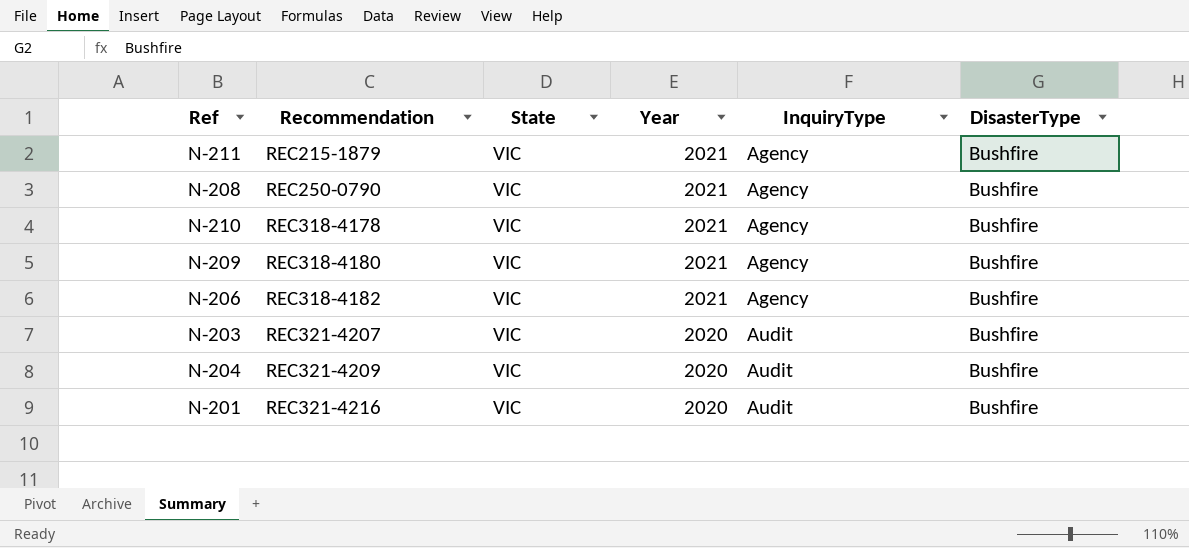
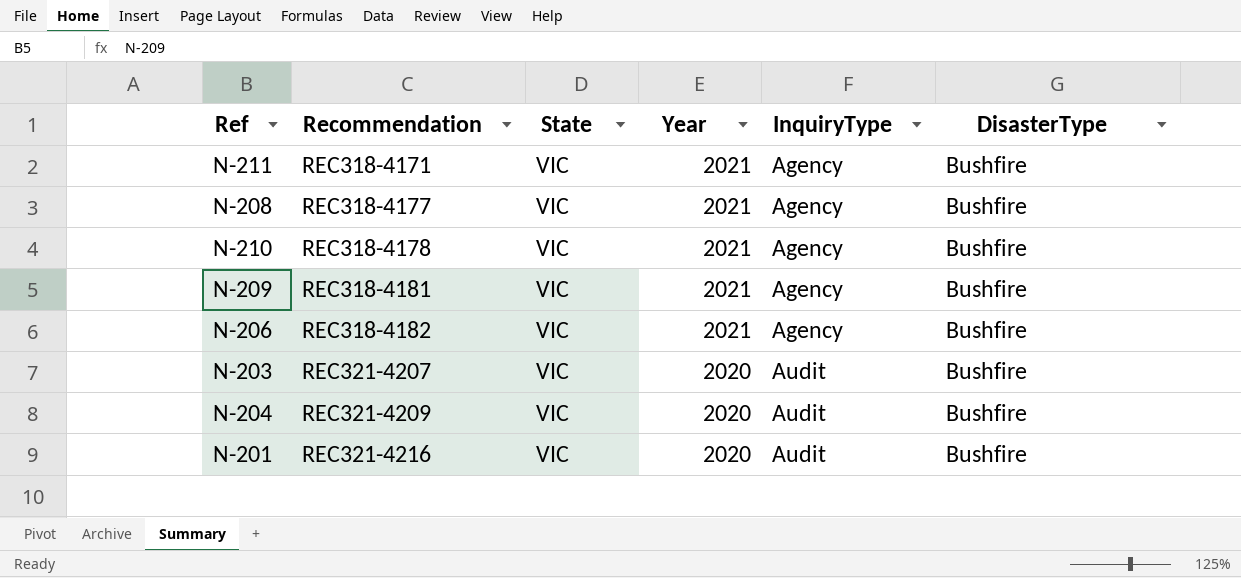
N-211 | Recommendation: REC215-1879 -> REC318-4171
N-208 | Recommendation: REC250-0790 -> REC318-4177
N-209 | Recommendation: REC318-4180 -> REC318-4181

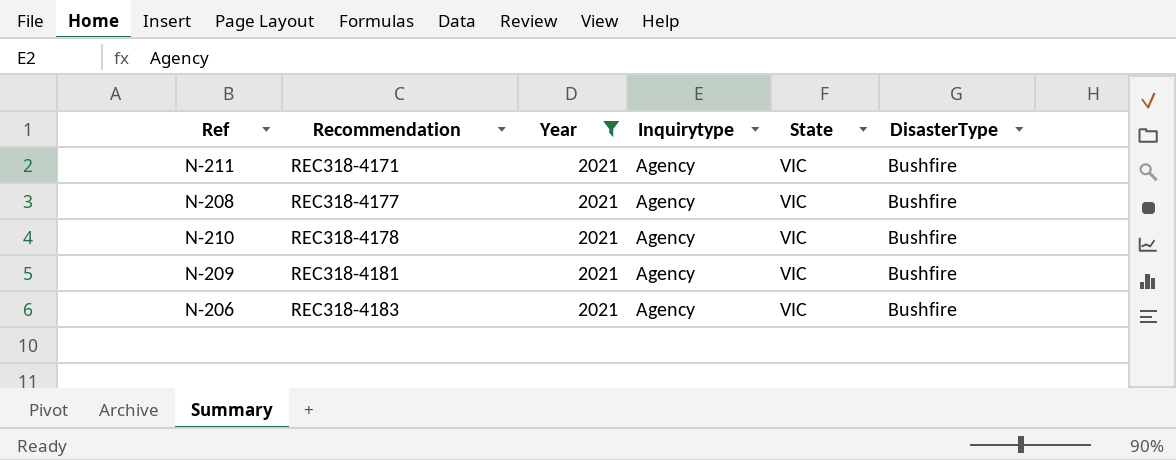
filter: none -> Year = 2021
column name: InquiryType -> Inquirytype
column State | position: 3 -> 5
N-206 | Recommendation: REC318-4182 -> REC318-4183

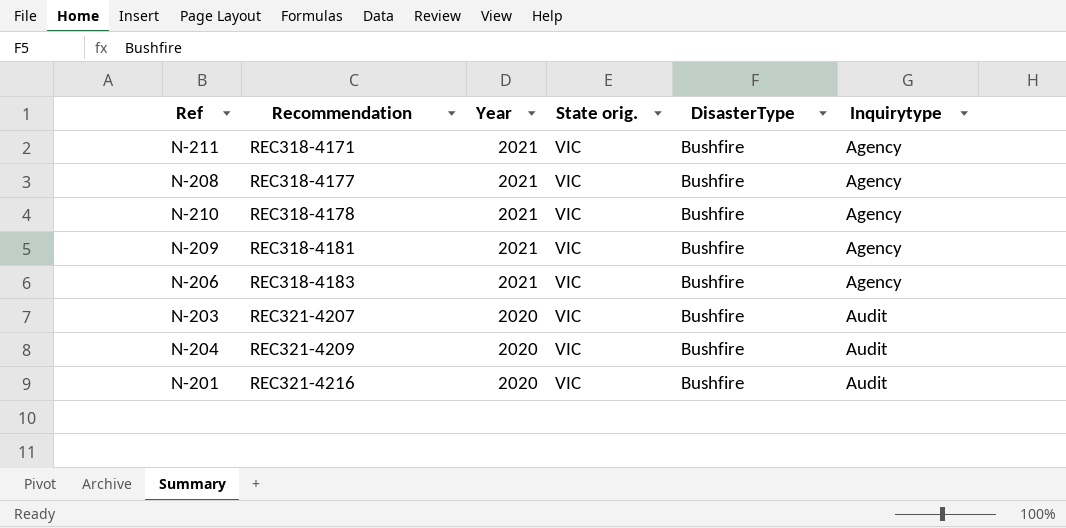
filter: Year = 2021 -> none
column name: State -> State orig.
column Inquirytype | position: 4 -> 6

